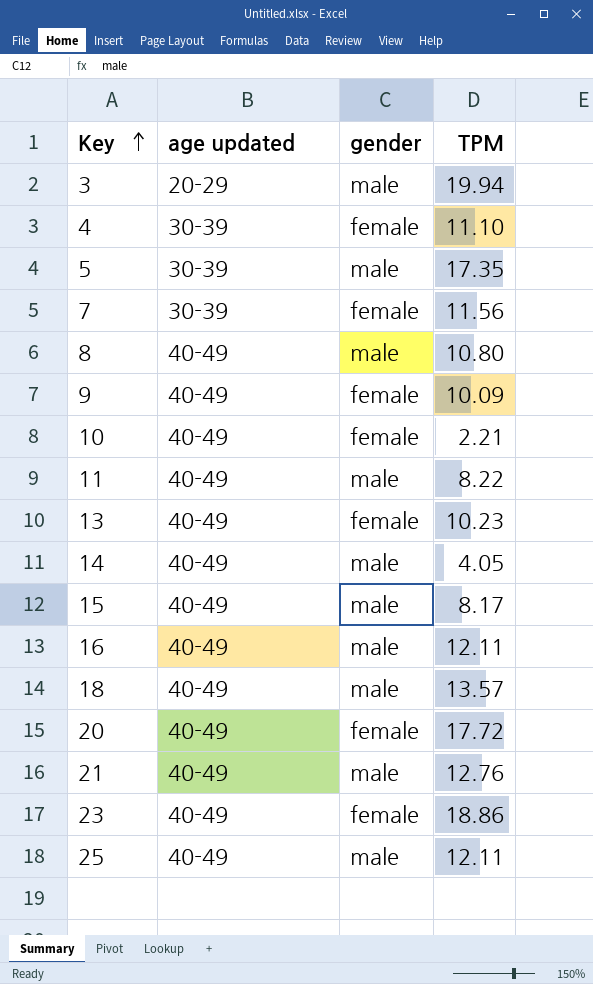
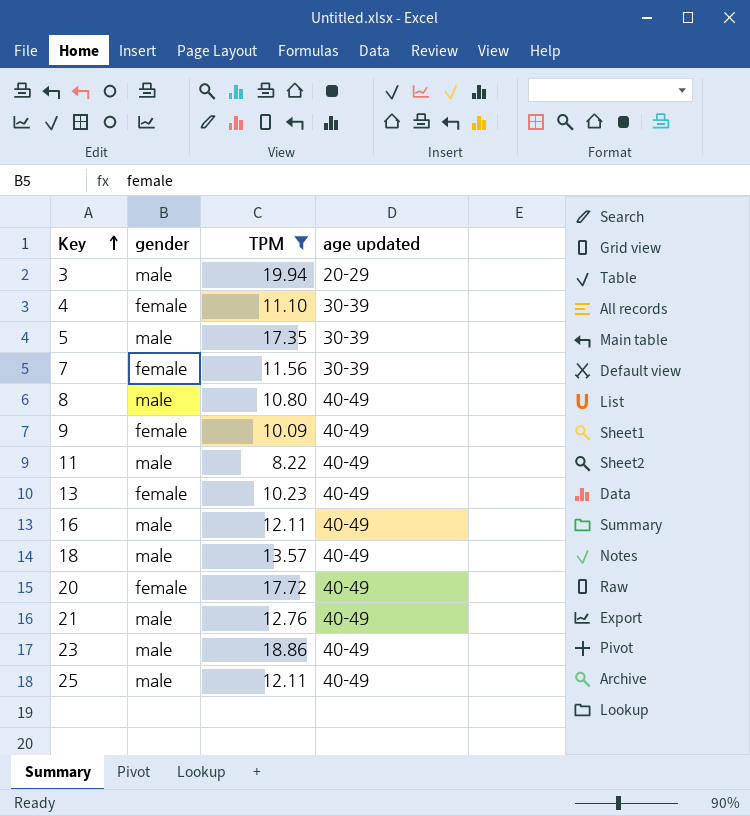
filter: none -> TPM >= 8.22
column age updated | position: 2 -> 4
23 | gender: female -> male

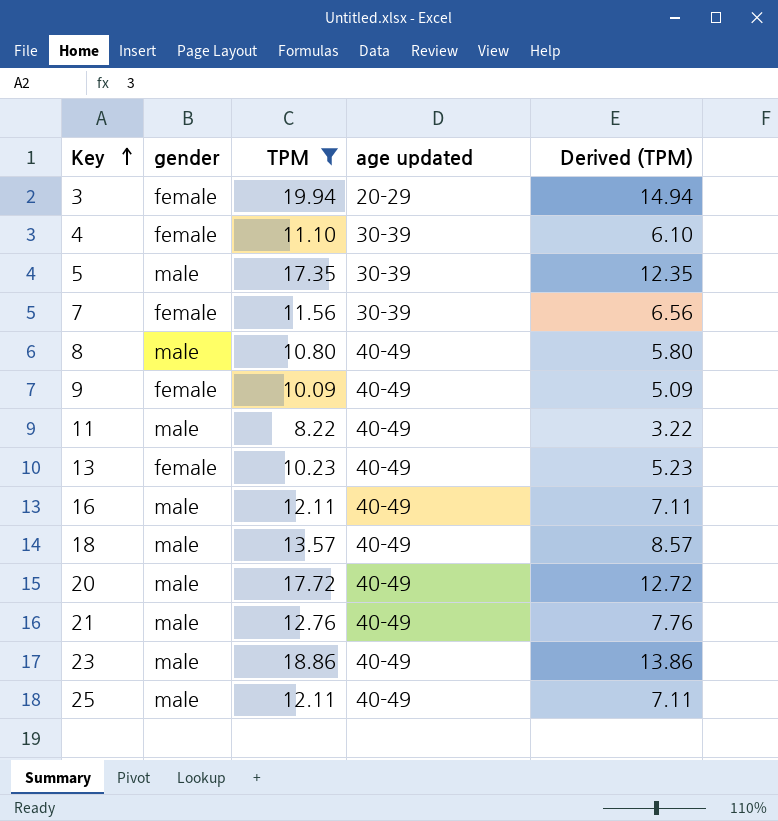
column Derived (TPM) | formula: none -> [TPM] - 5
3 | gender: male -> female
20 | gender: female -> male

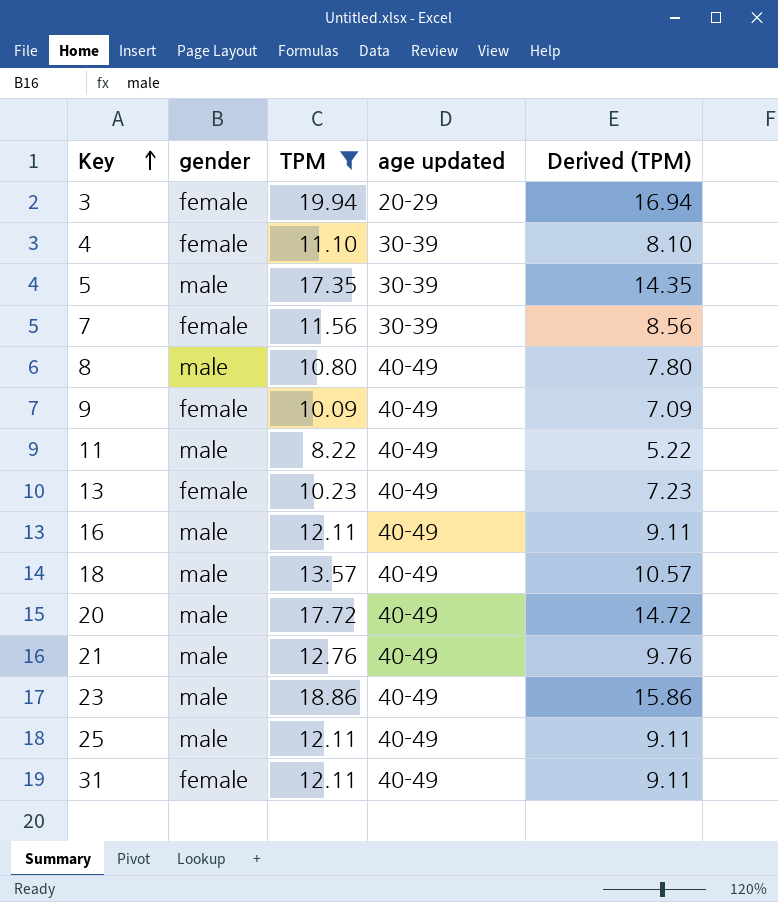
column Derived (TPM) | formula: [TPM] - 5 -> [TPM] - 3
row 31: none -> female | 12.11 | 40-49 | 9.11

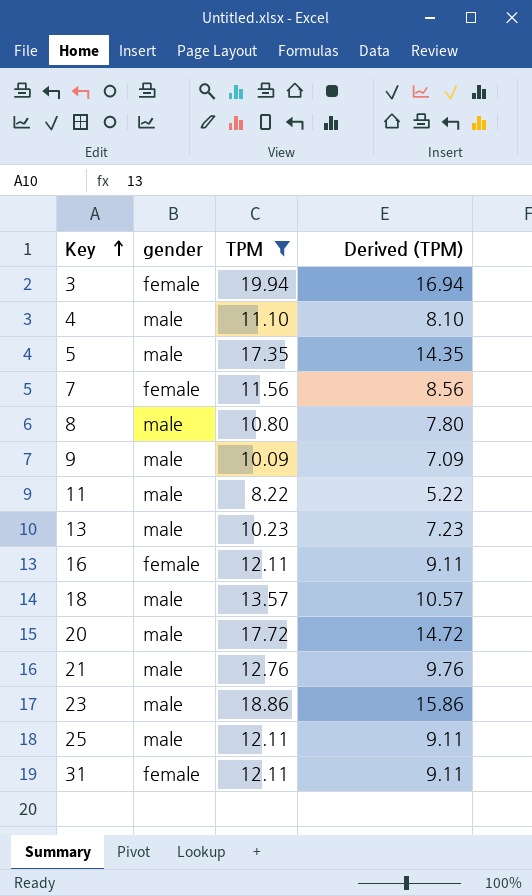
column age updated | position: 4 -> none
4 | gender: female -> male
9 | gender: female -> male
13 | gender: female -> male
16 | gender: male -> female

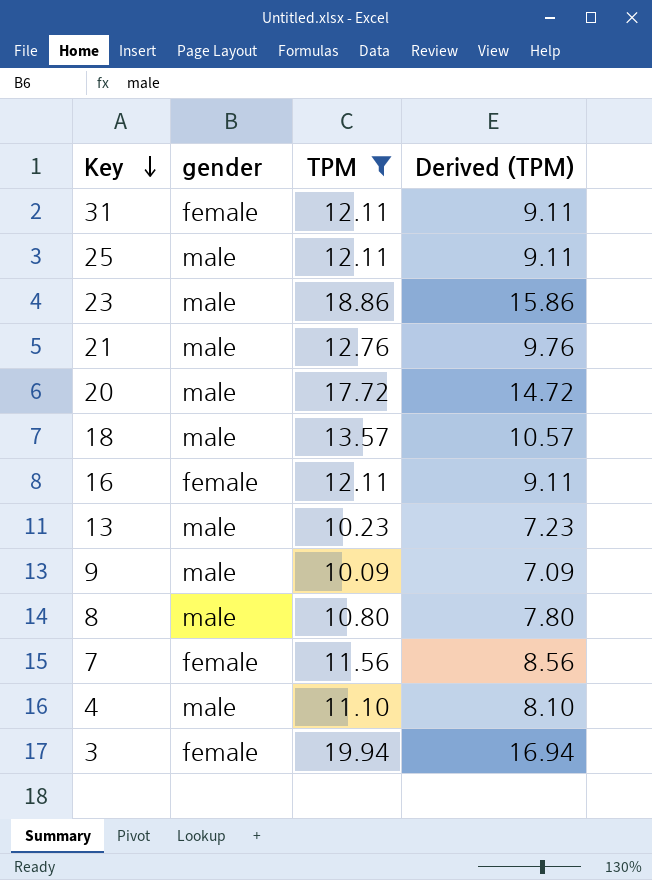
row order: Key ascending -> Key descending
row 5: male | 17.35 | 14.35 -> none
row 11: male | 8.22 | 5.22 -> none

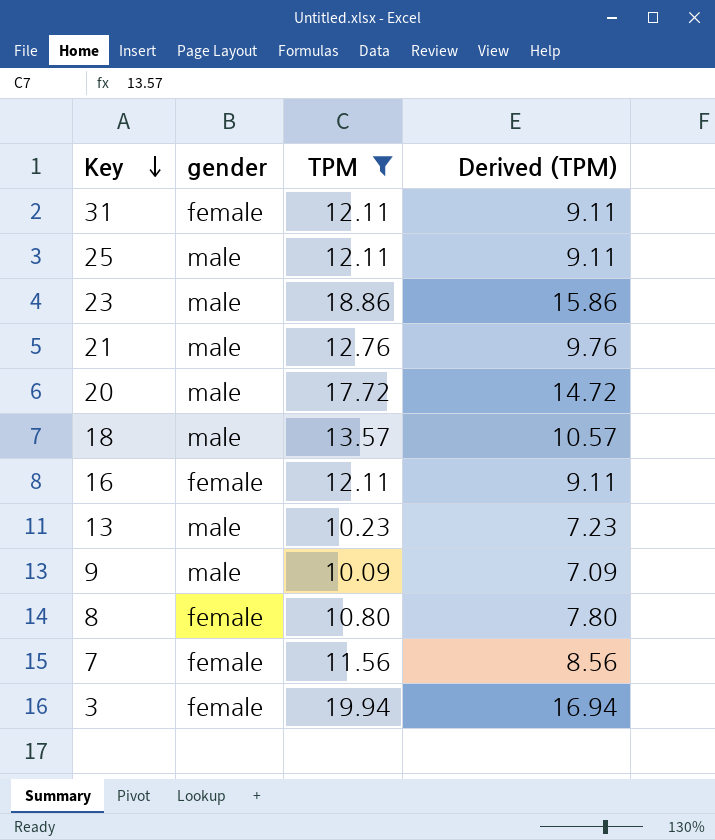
row 4: male | 11.10 | 8.10 -> none
8 | gender: male -> female

